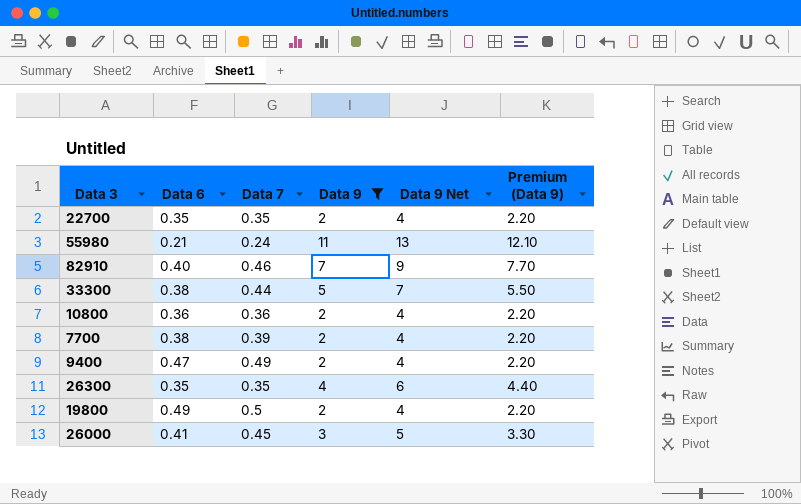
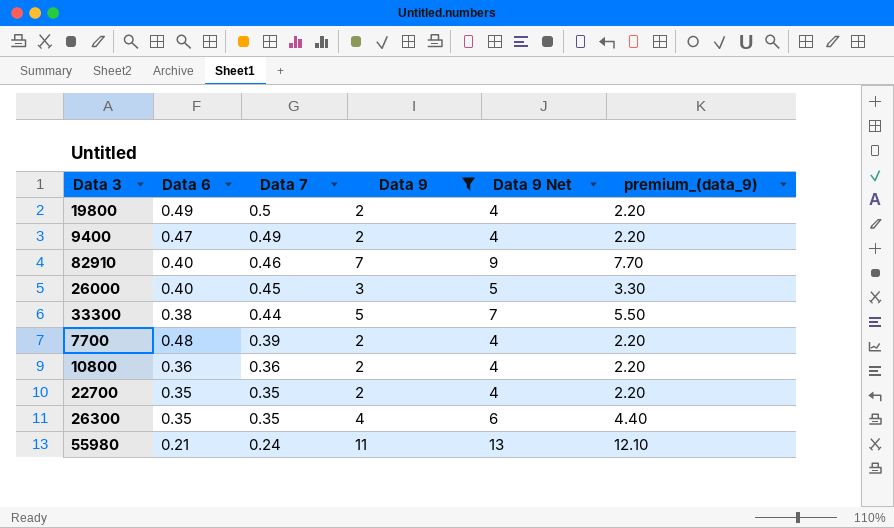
row order: none -> Data 7 descending
column name: Premium (Data 9) -> premium_(data_9)
26000 | Data 6: 0.41 -> 0.40
7700 | Data 6: 0.38 -> 0.48

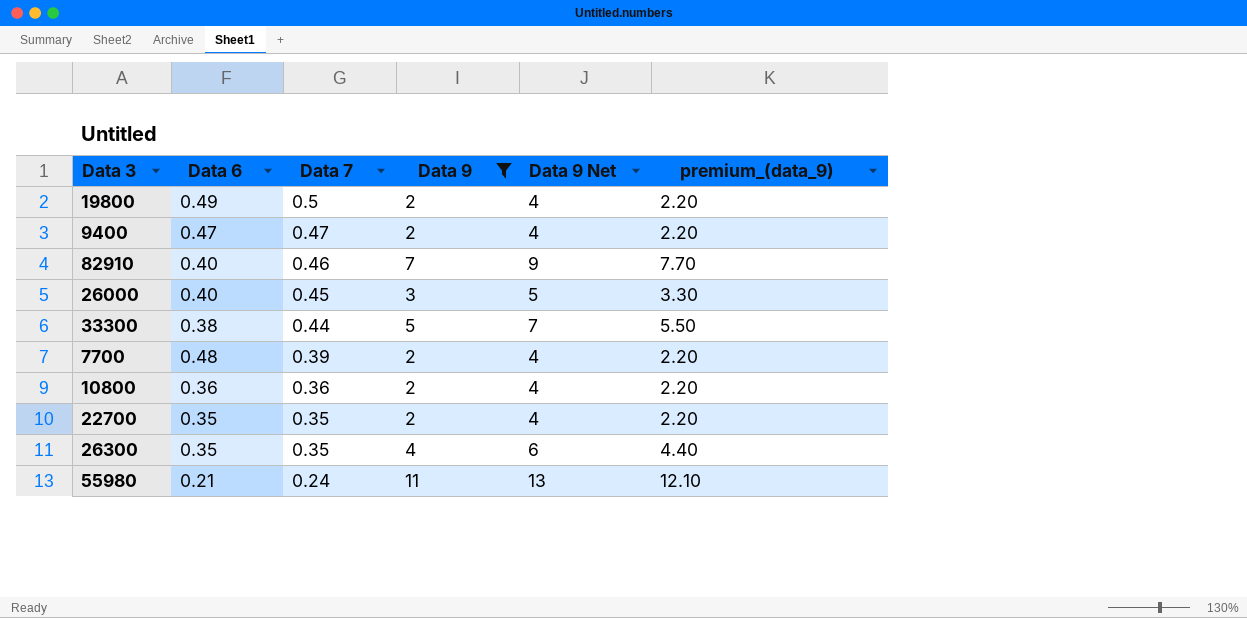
9400 | Data 7: 0.49 -> 0.47

